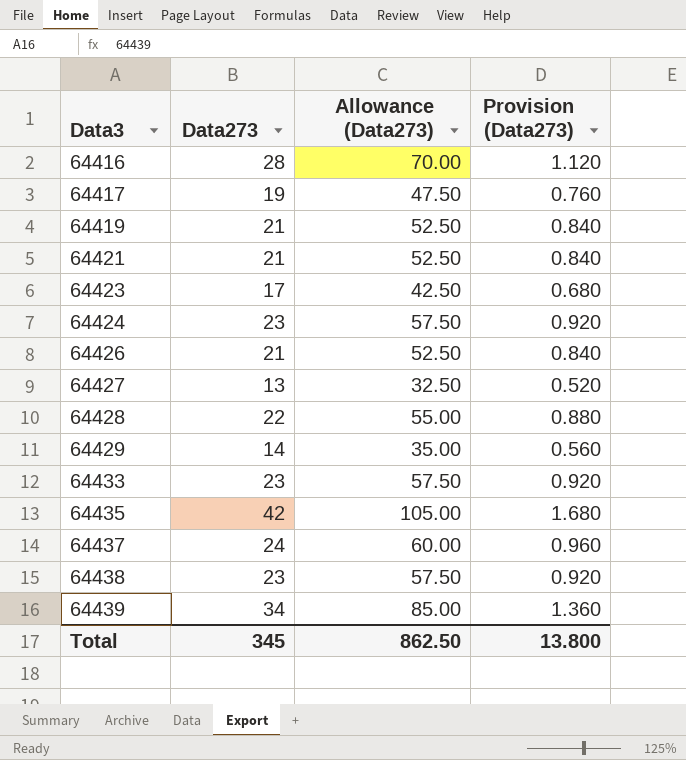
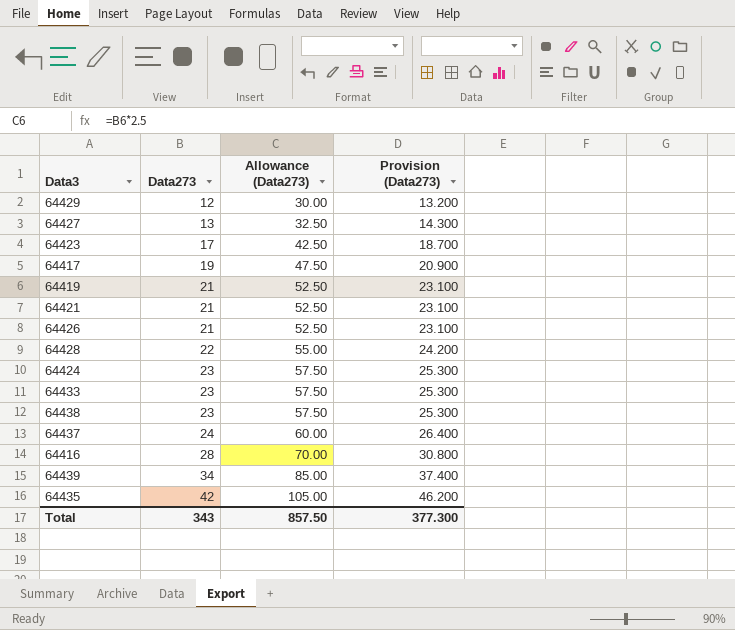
row order: Data3 ascending -> Data273 ascending
column Provision (Data273) | formula: [Data273] * 0.04 -> [Data273] * 1.1
64429 | Data273: 14 -> 12
64429 | Allowance (Data273): 35.00 -> 30.00
Total | Data273: 345 -> 343
Total | Allowance (Data273): 862.50 -> 857.50
Total | Provision (Data273): 13.800 -> 377.300

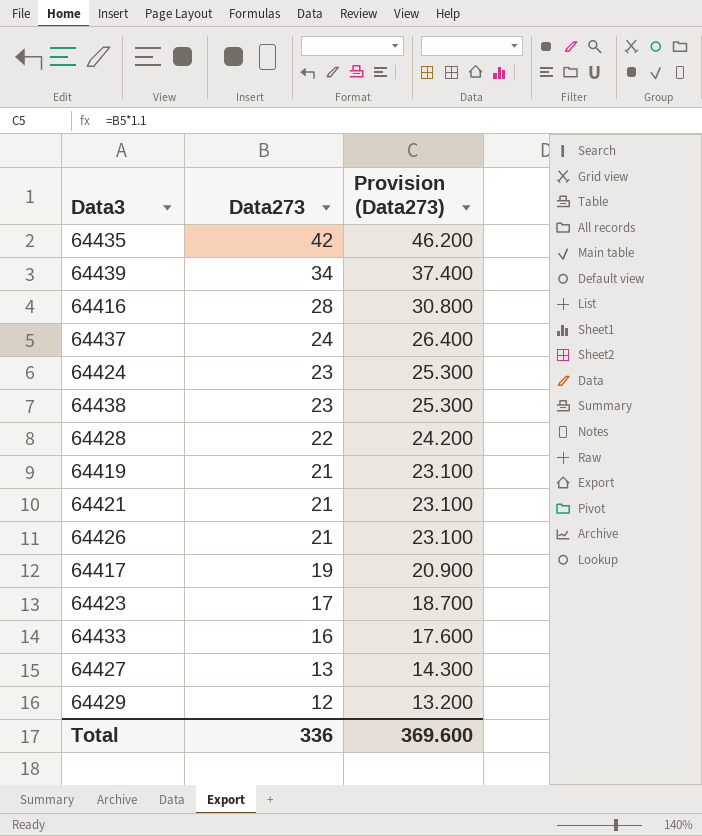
row order: Data273 ascending -> Data273 descending
column Allowance (Data273) | formula: [Data273] * 2.5 -> none
64433 | Data273: 23 -> 16
64433 | Provision (Data273): 25.300 -> 17.600
Total | Data273: 343 -> 336
Total | Provision (Data273): 377.300 -> 369.600

